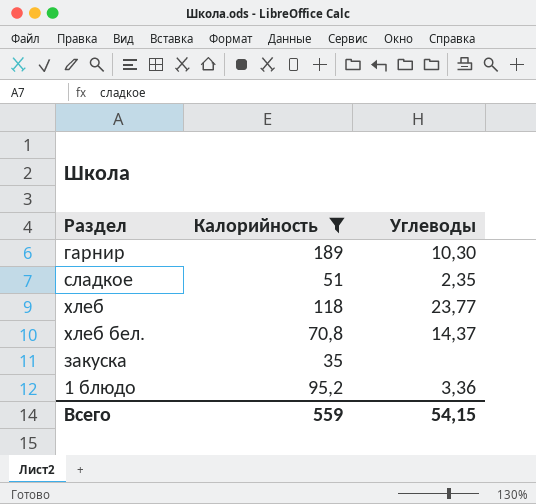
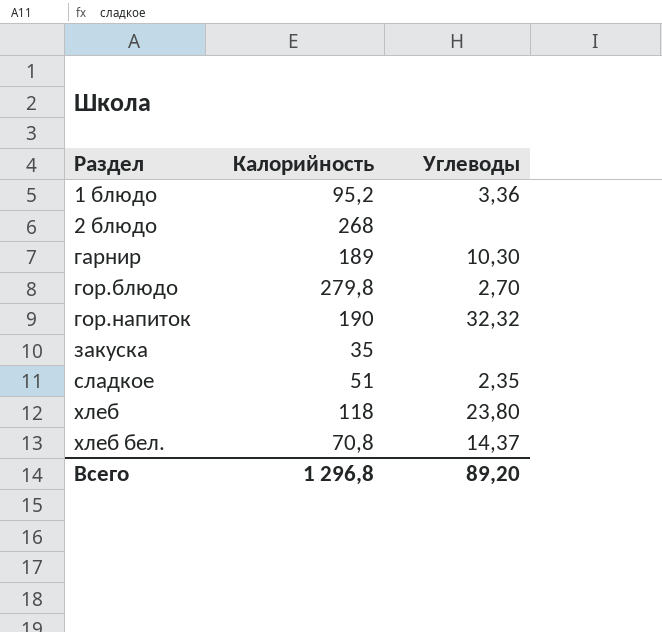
filter: Калорийность <= 189 -> none
row order: none -> Раздел ascending
хлеб | Углеводы: 23,77 -> 23,80
Всего | Калорийность: 559 -> 1 296,8
Всего | Углеводы: 54,15 -> 89,20

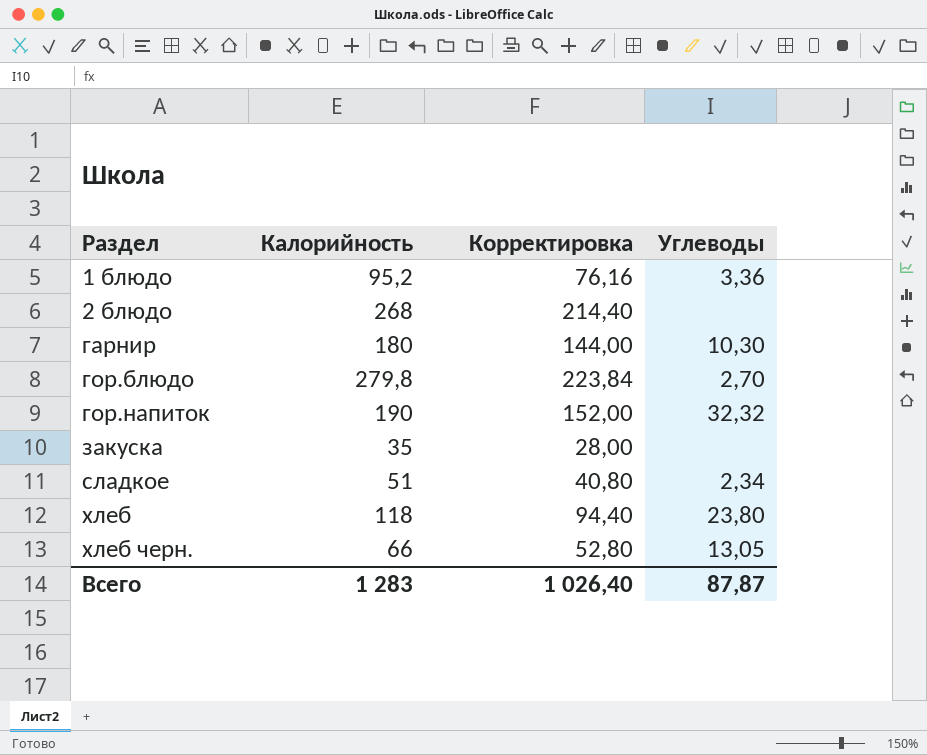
column Корректировка | formula: none -> [Калорийность] * 0,8
row хлеб бел.: 70,8 | 14,37 -> none
гарнир | Калорийность: 189 -> 180
сладкое | Углеводы: 2,35 -> 2,34
row хлеб черн.: none -> 66 | 52,80 | 13,05
Всего | Калорийность: 1 296,8 -> 1 283
Всего | Углеводы: 89,20 -> 87,87

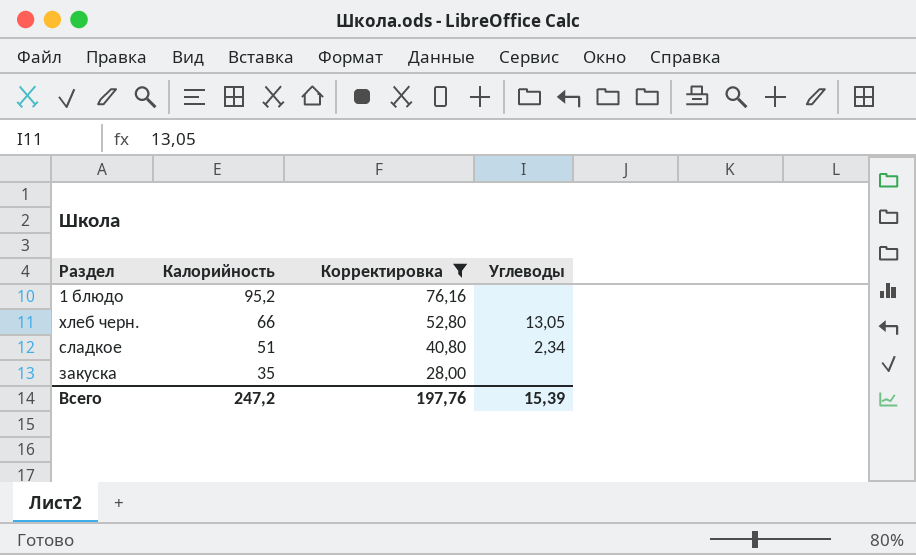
filter: none -> Корректировка <= 76,16
row order: Раздел ascending -> Калорийность descending
1 блюдо | Углеводы: 3,36 -> none
Всего | Калорийность: 1 283 -> 247,2
Всего | Корректировка: 1 026,40 -> 197,76
Всего | Углеводы: 87,87 -> 15,39

